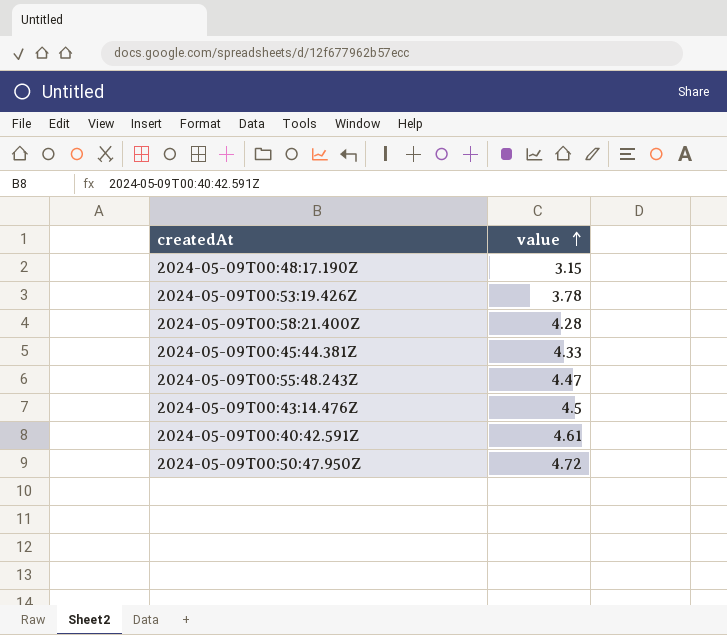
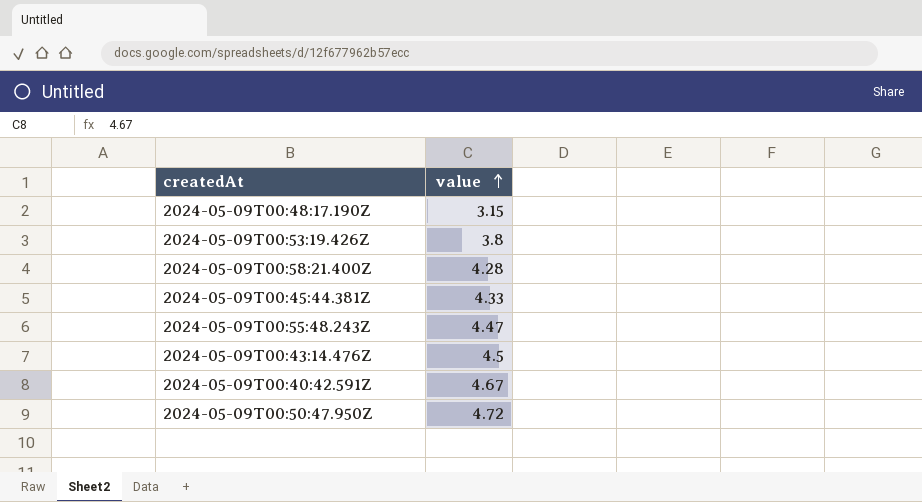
2024-05-09T00:53:19.426Z | value: 3.78 -> 3.8
2024-05-09T00:40:42.591Z | value: 4.61 -> 4.67

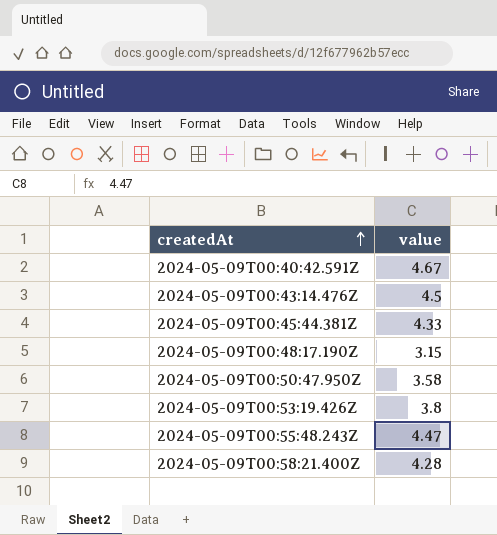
row order: value ascending -> createdAt ascending
2024-05-09T00:50:47.950Z | value: 4.72 -> 3.58

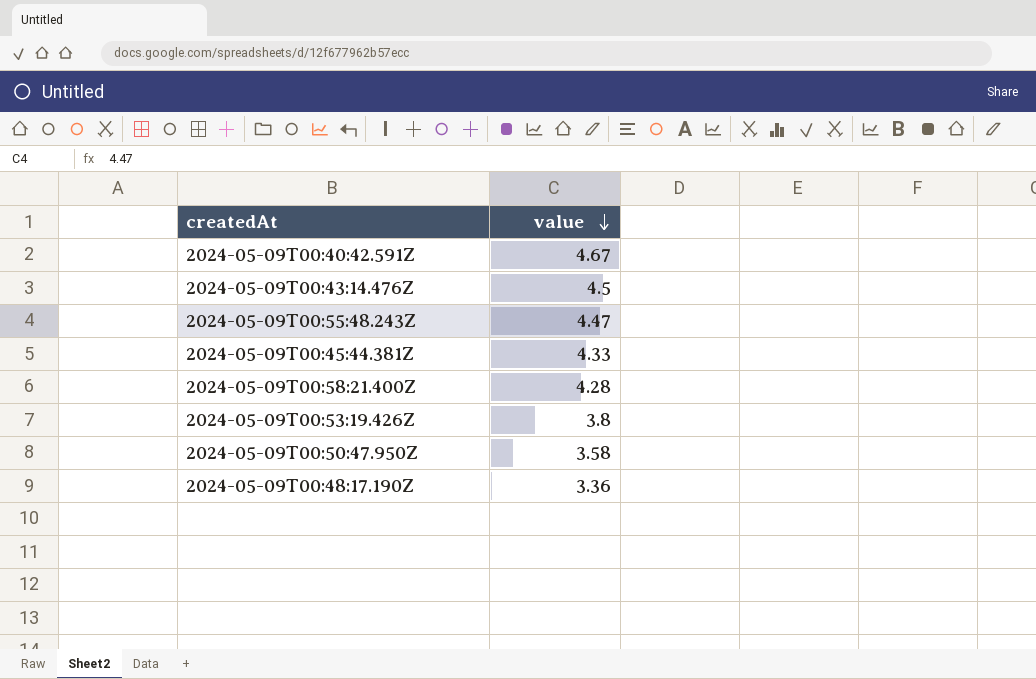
row order: createdAt ascending -> value descending
2024-05-09T00:48:17.190Z | value: 3.15 -> 3.36

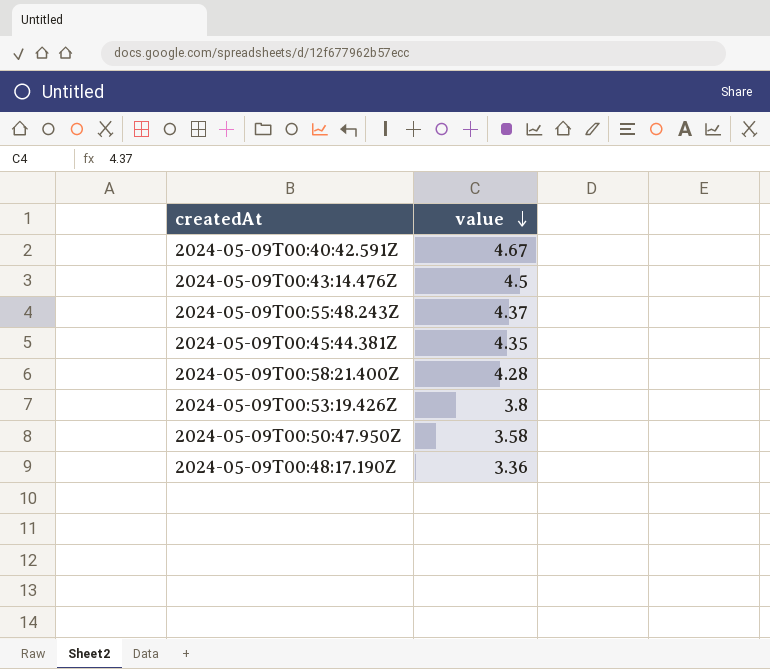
2024-05-09T00:55:48.243Z | value: 4.47 -> 4.37
2024-05-09T00:45:44.381Z | value: 4.33 -> 4.35

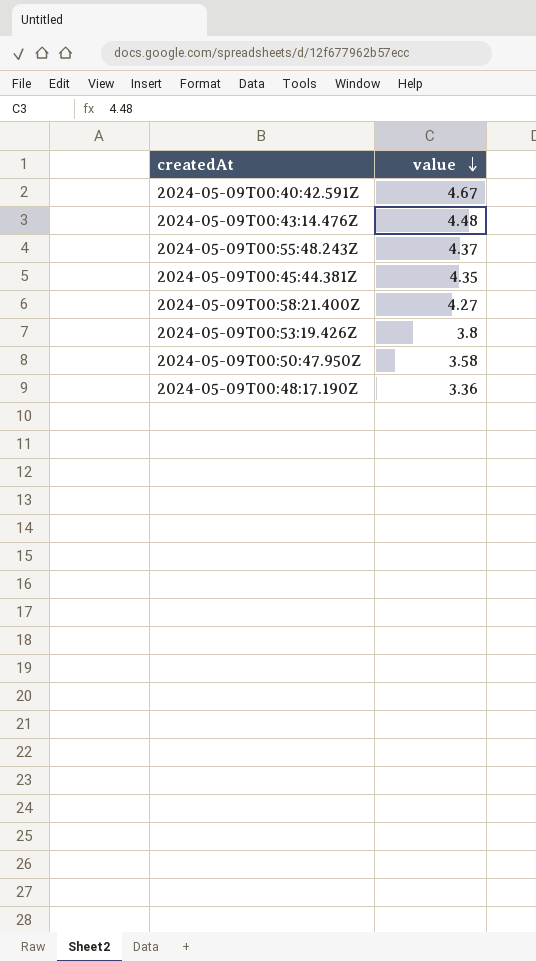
2024-05-09T00:43:14.476Z | value: 4.5 -> 4.48
2024-05-09T00:58:21.400Z | value: 4.28 -> 4.27

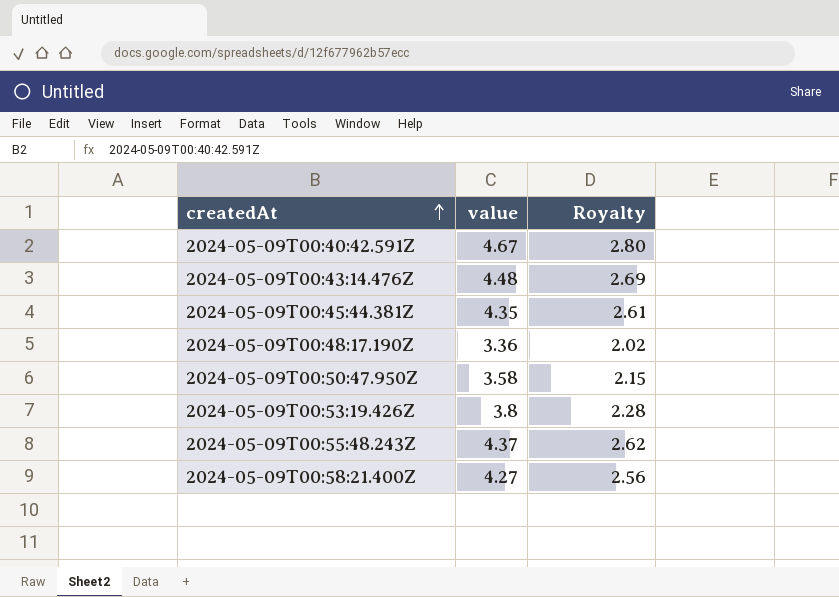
row order: value descending -> createdAt ascending
column Royalty | formula: none -> [value] * 0.6

